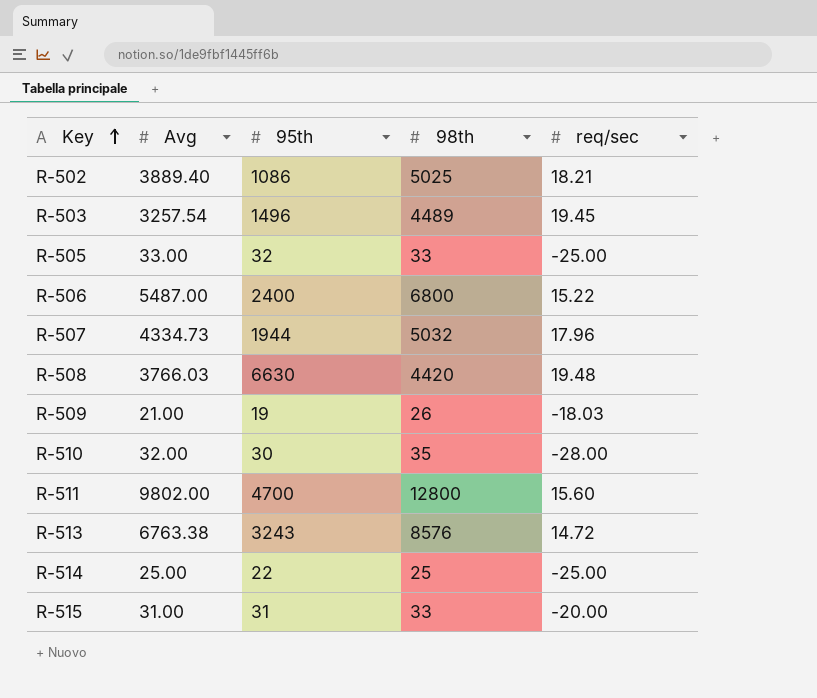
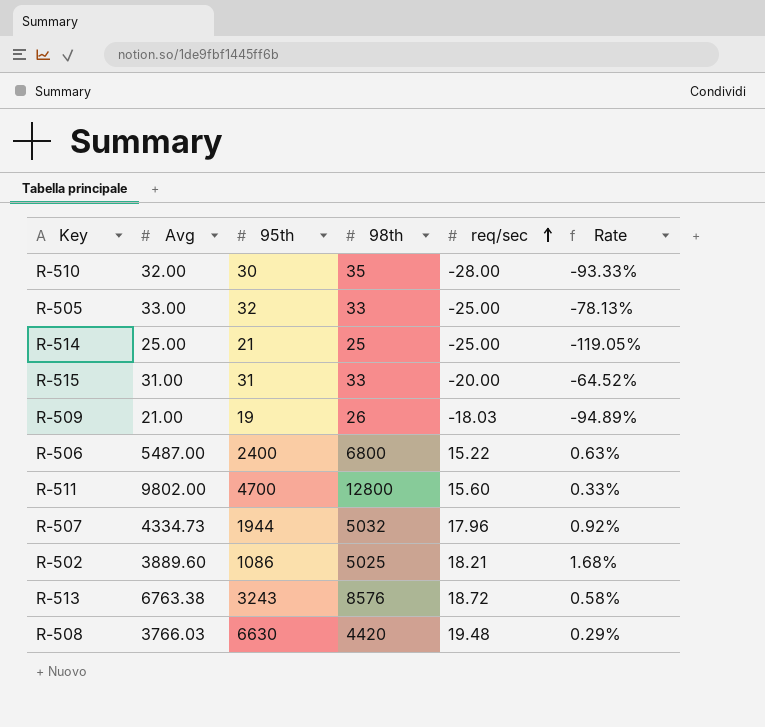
row order: Key ascending -> req/sec ascending
column Rate | formula: none -> [req/sec] / [95th]
row R-503: 3257.54 | 1496 | 4489 | 19.45 -> none
R-514 | 95th: 22 -> 21
R-502 | Avg: 3889.40 -> 3889.60
R-513 | req/sec: 14.72 -> 18.72

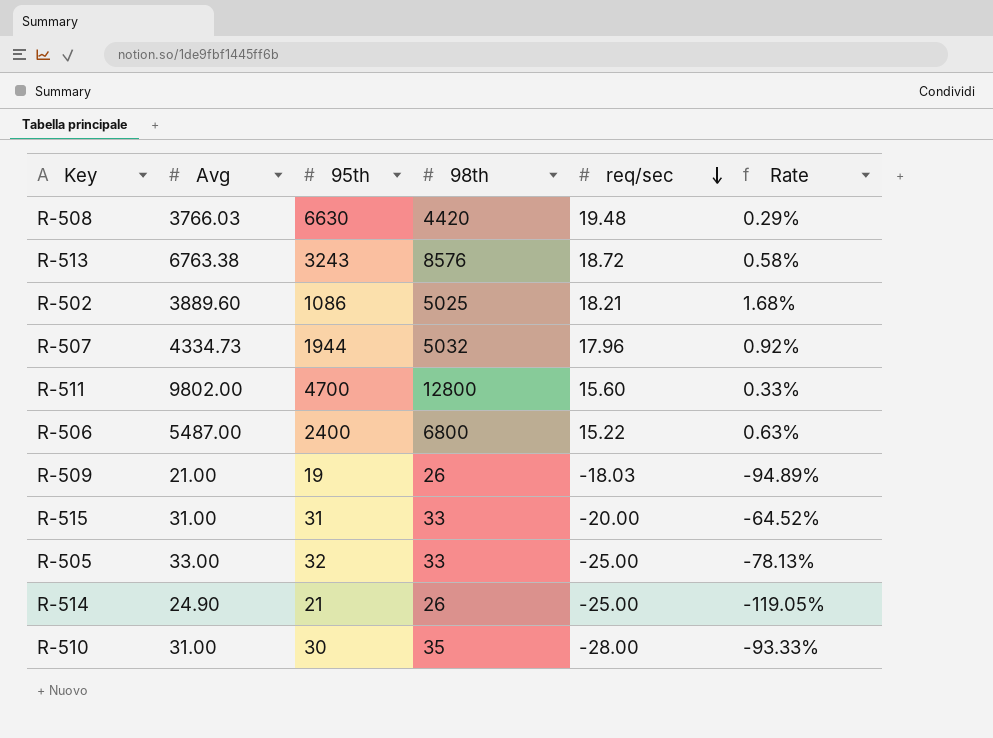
row order: req/sec ascending -> req/sec descending
R-514 | Avg: 25.00 -> 24.90
R-514 | 98th: 25 -> 26
R-510 | Avg: 32.00 -> 31.00

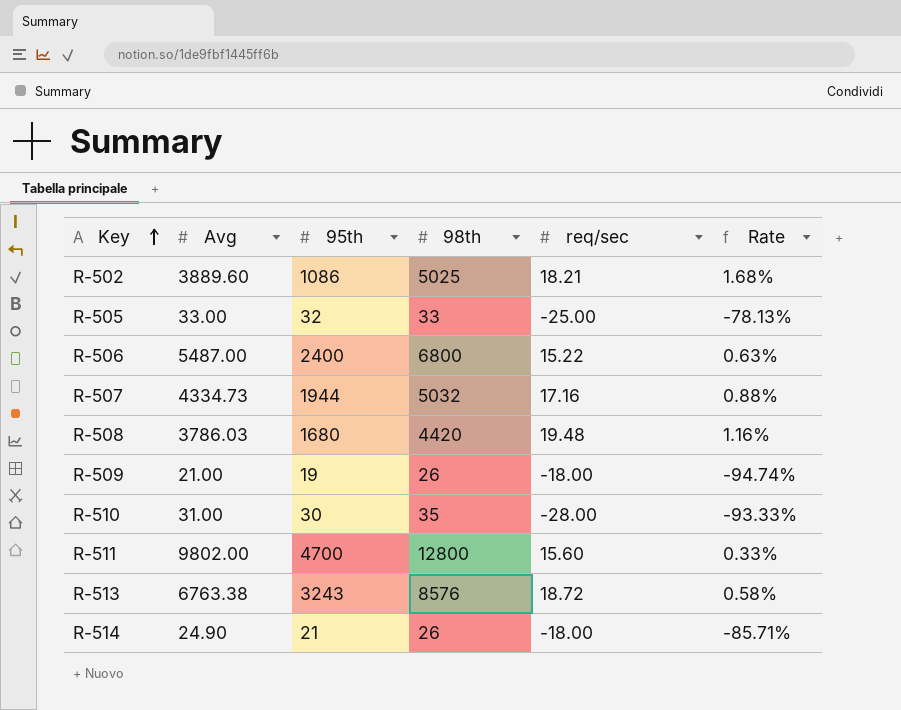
row order: req/sec descending -> Key ascending
row R-515: 31.00 | 31 | 33 | -20.00 | -64.52% -> none
R-507 | req/sec: 17.96 -> 17.16
R-507 | Rate: 0.92% -> 0.88%
R-508 | Avg: 3766.03 -> 3786.03
R-508 | 95th: 6630 -> 1680
R-508 | Rate: 0.29% -> 1.16%
R-509 | req/sec: -18.03 -> -18.00
R-509 | Rate: -94.89% -> -94.74%
R-514 | req/sec: -25.00 -> -18.00
R-514 | Rate: -119.05% -> -85.71%

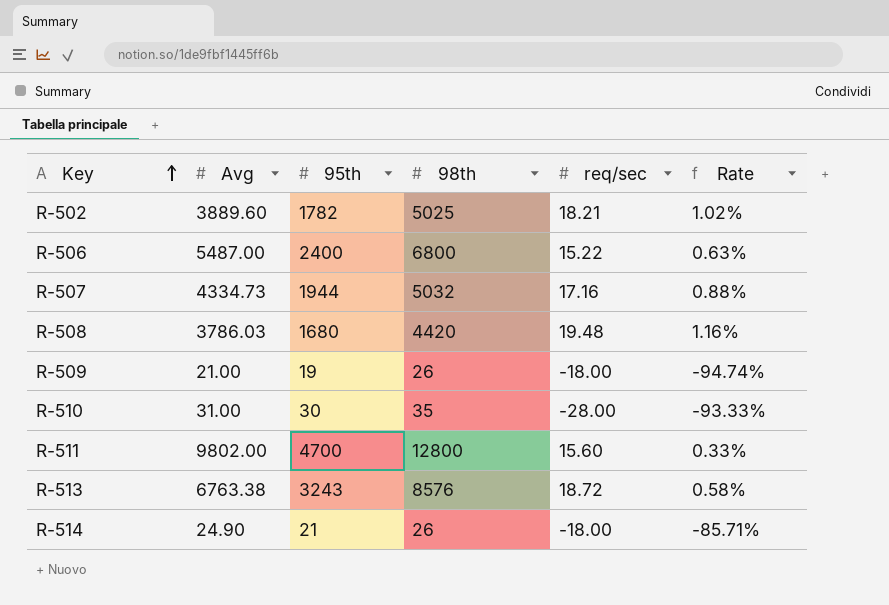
row R-505: 33.00 | 32 | 33 | -25.00 | -78.13% -> none
R-502 | 95th: 1086 -> 1782
R-502 | Rate: 1.68% -> 1.02%

